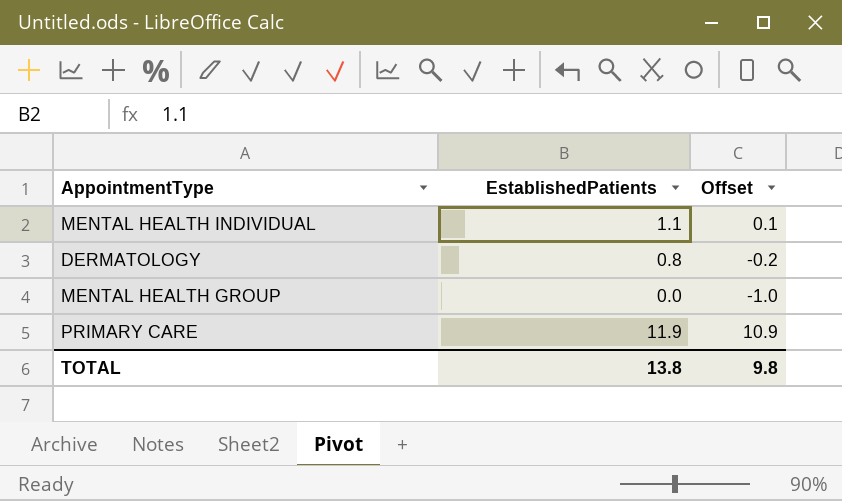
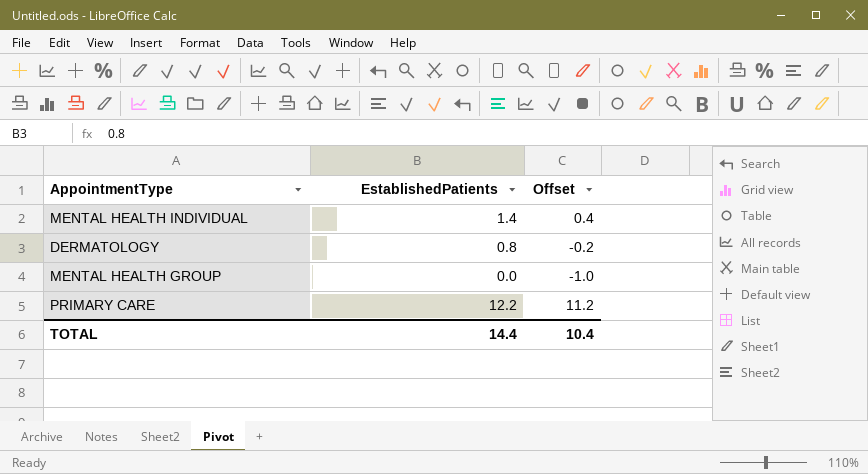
MENTAL HEALTH INDIVIDUAL | EstablishedPatients: 1.1 -> 1.4
MENTAL HEALTH INDIVIDUAL | Offset: 0.1 -> 0.4
PRIMARY CARE | EstablishedPatients: 11.9 -> 12.2
PRIMARY CARE | Offset: 10.9 -> 11.2
TOTAL | EstablishedPatients: 13.8 -> 14.4
TOTAL | Offset: 9.8 -> 10.4

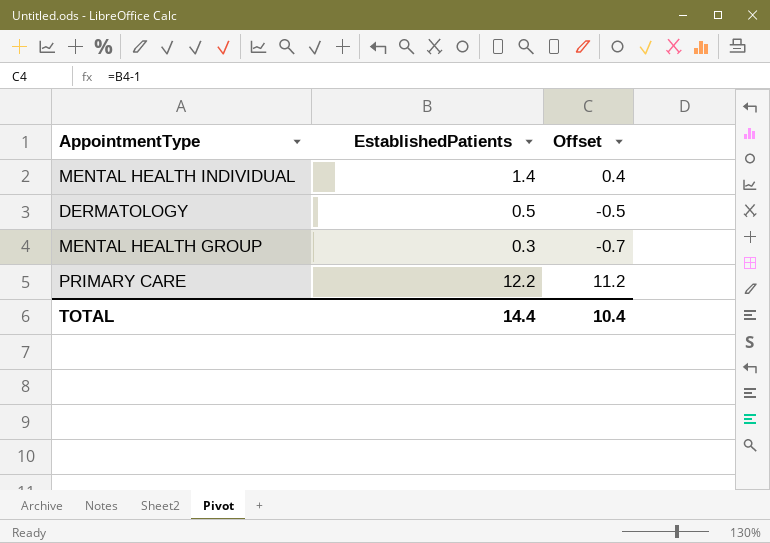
DERMATOLOGY | EstablishedPatients: 0.8 -> 0.5
DERMATOLOGY | Offset: -0.2 -> -0.5
MENTAL HEALTH GROUP | EstablishedPatients: 0.0 -> 0.3
MENTAL HEALTH GROUP | Offset: -1.0 -> -0.7

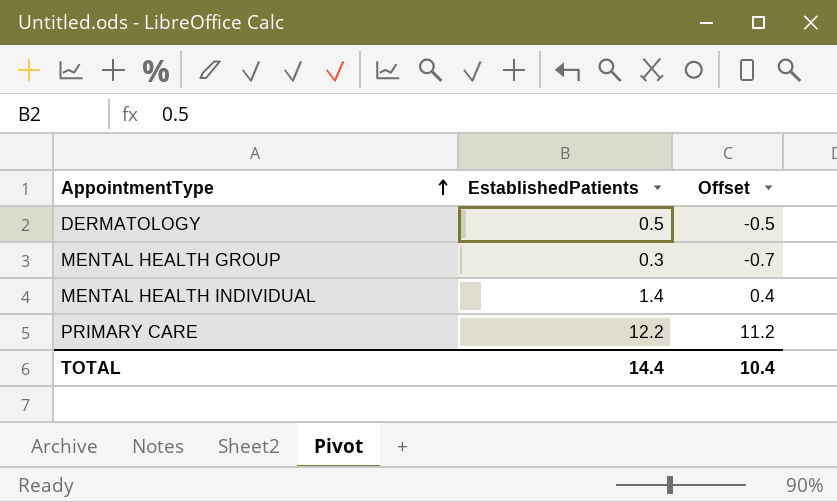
row order: none -> AppointmentType ascending

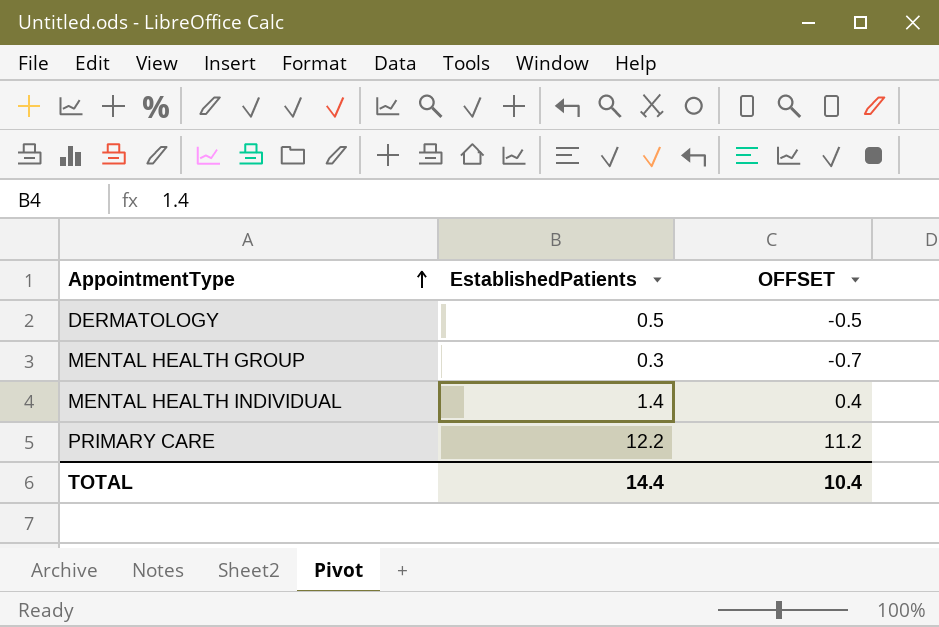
column name: Offset -> OFFSET

